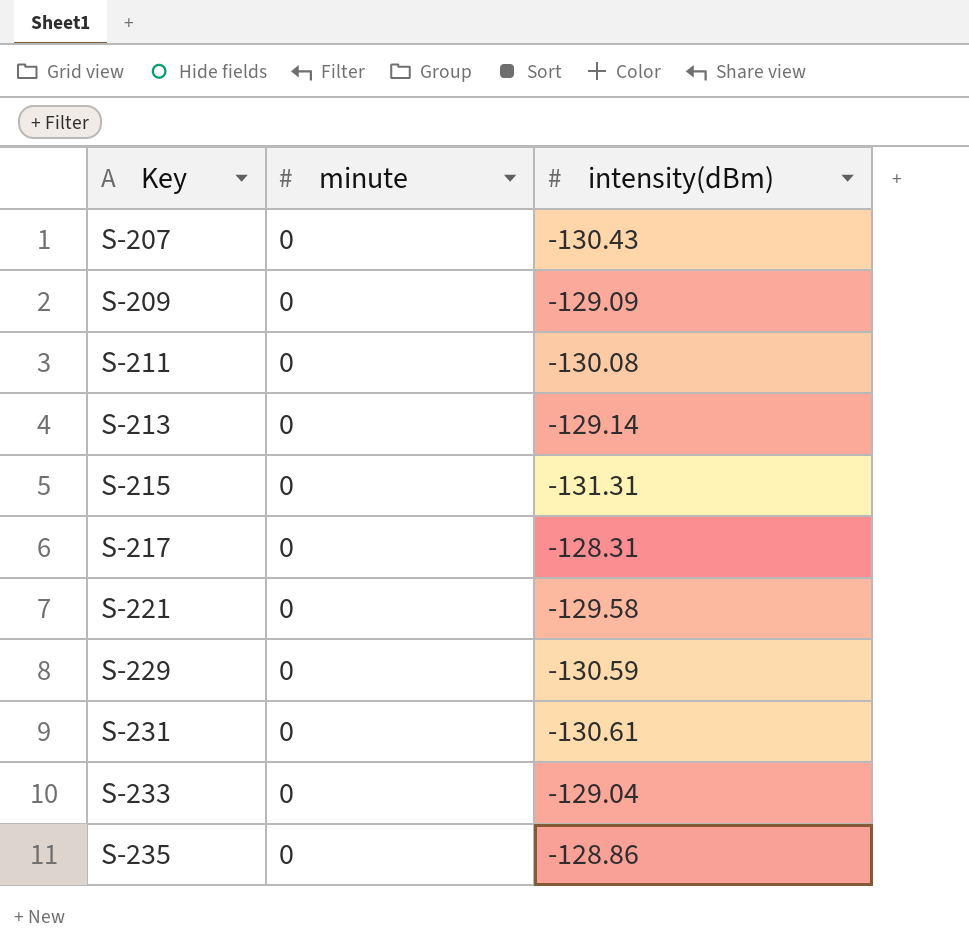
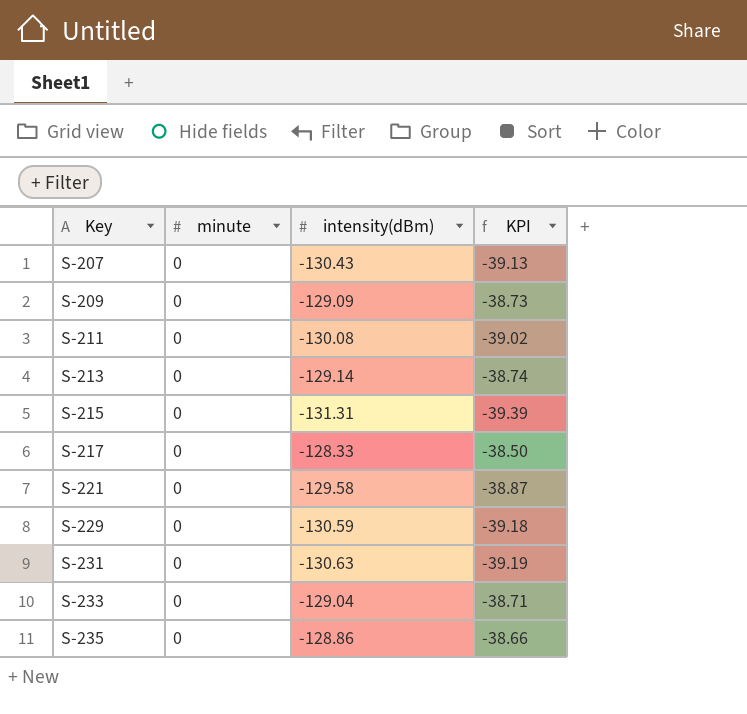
column KPI | formula: none -> [intensity(dBm)] * 0.3
S-217 | intensity(dBm): -128.31 -> -128.33
S-231 | intensity(dBm): -130.61 -> -130.63

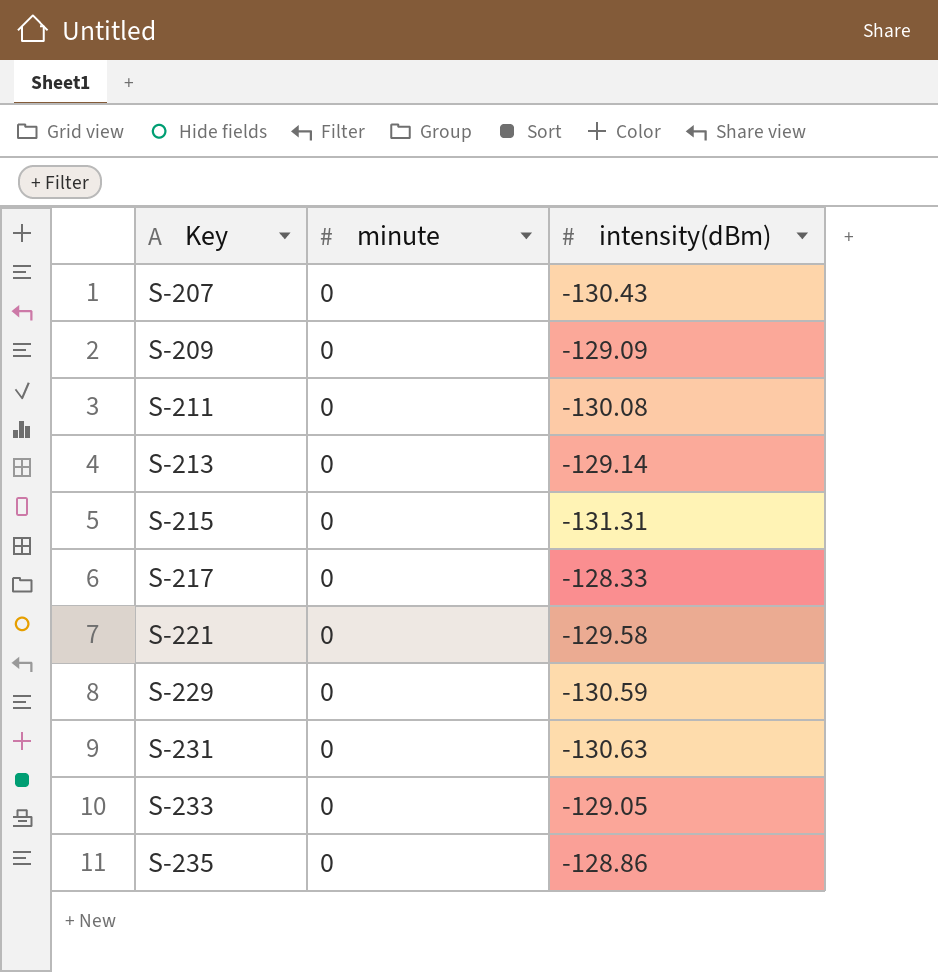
column KPI | formula: [intensity(dBm)] * 0.3 -> none
S-233 | intensity(dBm): -129.04 -> -129.05

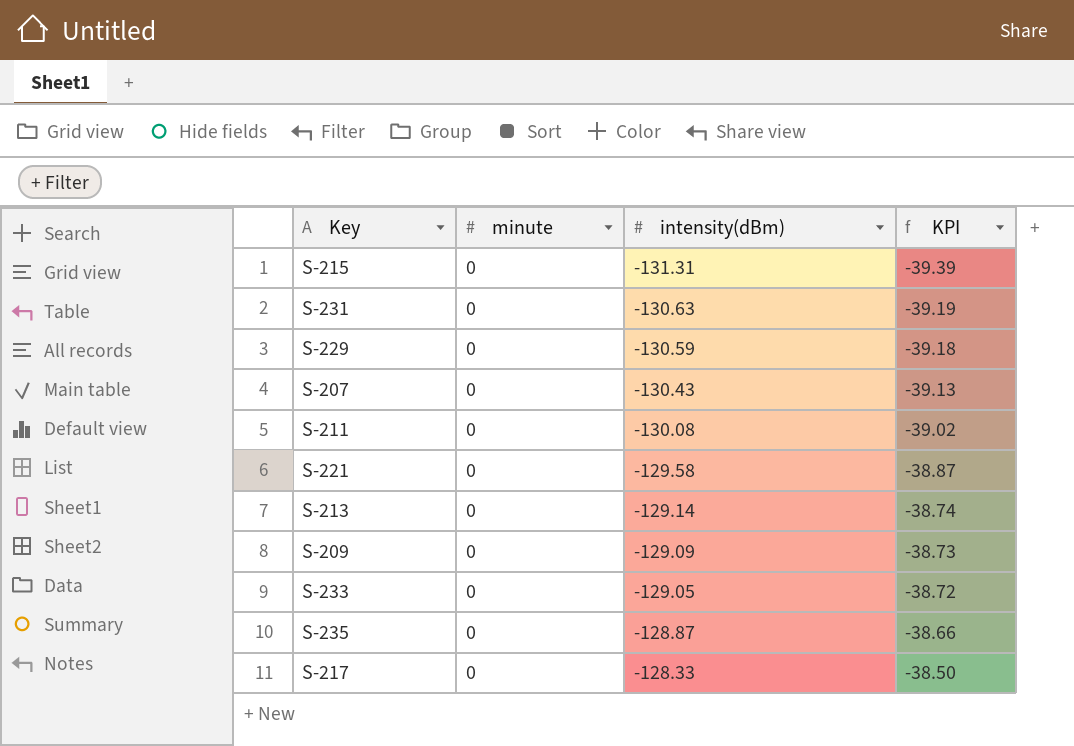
row order: Key ascending -> intensity(dBm) ascending
column KPI | formula: none -> [intensity(dBm)] * 0.3
S-235 | intensity(dBm): -128.86 -> -128.87

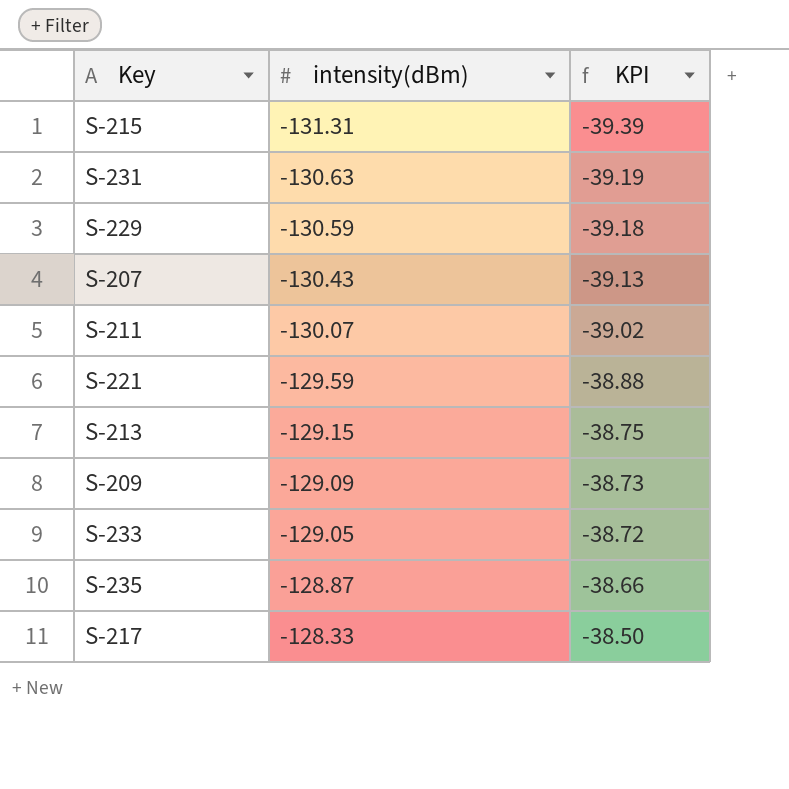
column minute | position: 2 -> none
S-211 | intensity(dBm): -130.08 -> -130.07
S-221 | intensity(dBm): -129.58 -> -129.59
S-221 | KPI: -38.87 -> -38.88
S-213 | intensity(dBm): -129.14 -> -129.15
S-213 | KPI: -38.74 -> -38.75

